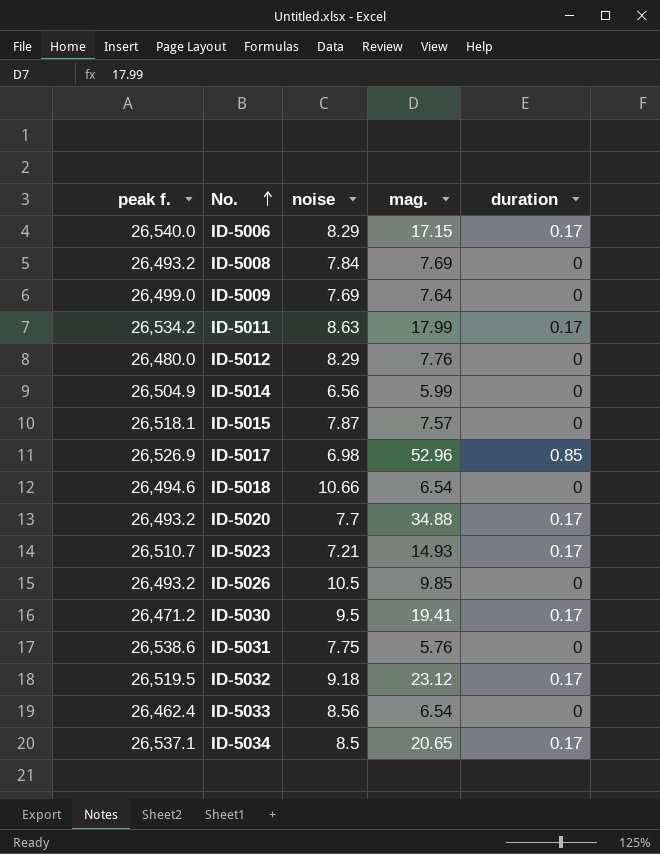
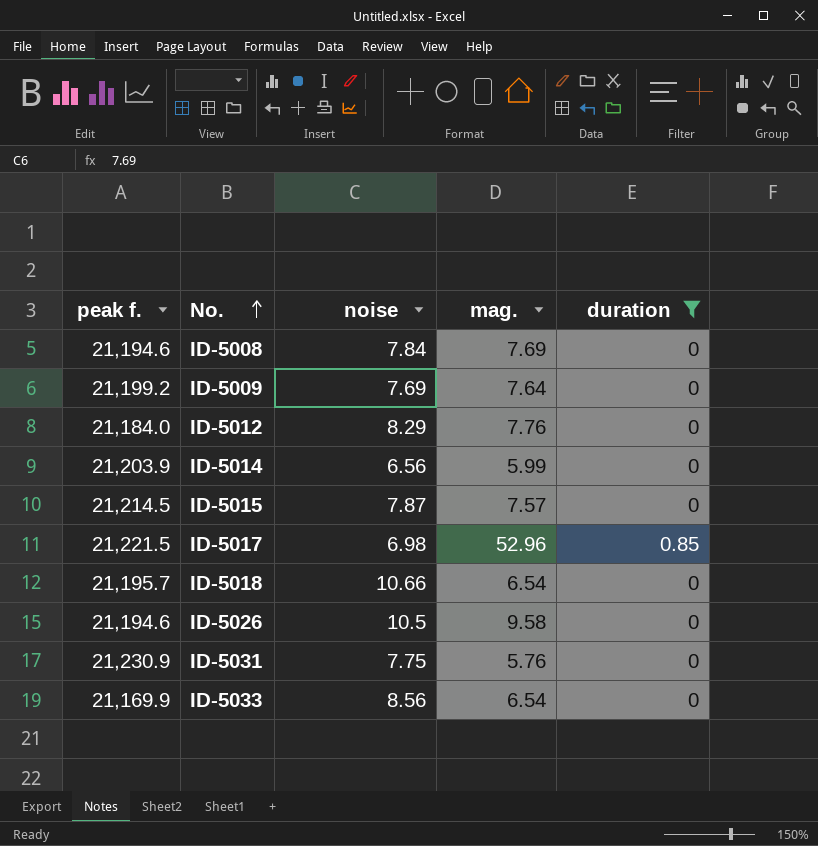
filter: none -> duration != 0.17
ID-5008 | peak f.: 26,493.2 -> 21,194.6
ID-5009 | peak f.: 26,499.0 -> 21,199.2
ID-5012 | peak f.: 26,480.0 -> 21,184.0
ID-5014 | peak f.: 26,504.9 -> 21,203.9
ID-5015 | peak f.: 26,518.1 -> 21,214.5
ID-5017 | peak f.: 26,526.9 -> 21,221.5
ID-5018 | peak f.: 26,494.6 -> 21,195.7
ID-5026 | peak f.: 26,493.2 -> 21,194.6
ID-5026 | mag.: 9.85 -> 9.58
ID-5031 | peak f.: 26,538.6 -> 21,230.9
ID-5033 | peak f.: 26,462.4 -> 21,169.9

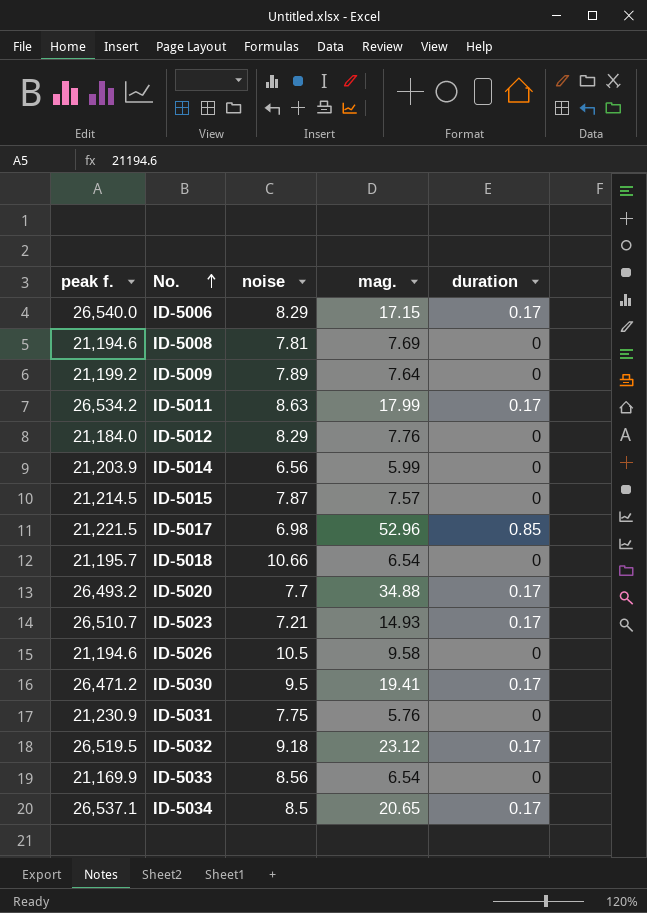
filter: duration != 0.17 -> none
ID-5008 | noise: 7.84 -> 7.81
ID-5009 | noise: 7.69 -> 7.89

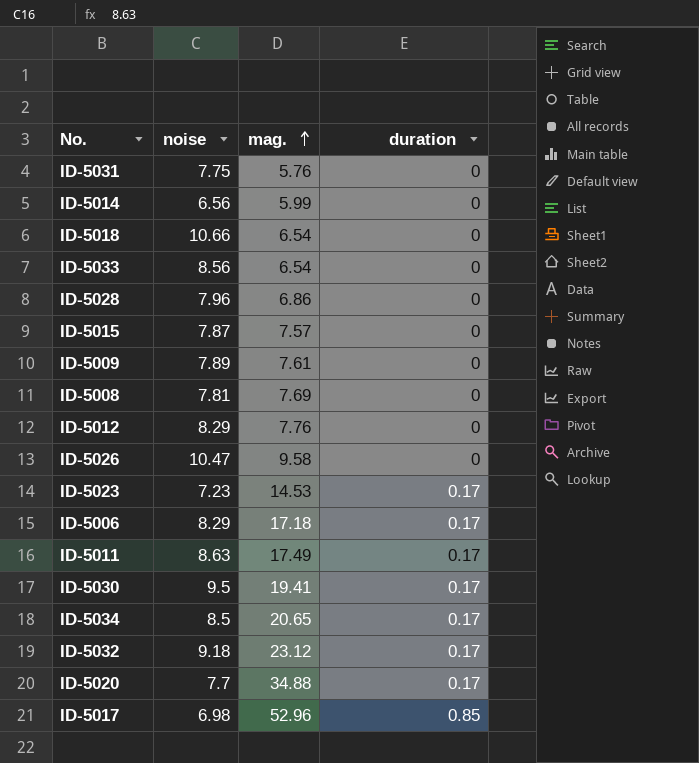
row order: No. ascending -> mag. ascending
column peak f. | position: 1 -> none
row ID-5028: none -> 7.96 | 6.86 | 0
ID-5009 | mag.: 7.64 -> 7.61
ID-5026 | noise: 10.5 -> 10.47
ID-5023 | noise: 7.21 -> 7.23
ID-5023 | mag.: 14.93 -> 14.53
ID-5006 | mag.: 17.15 -> 17.18
ID-5011 | mag.: 17.99 -> 17.49

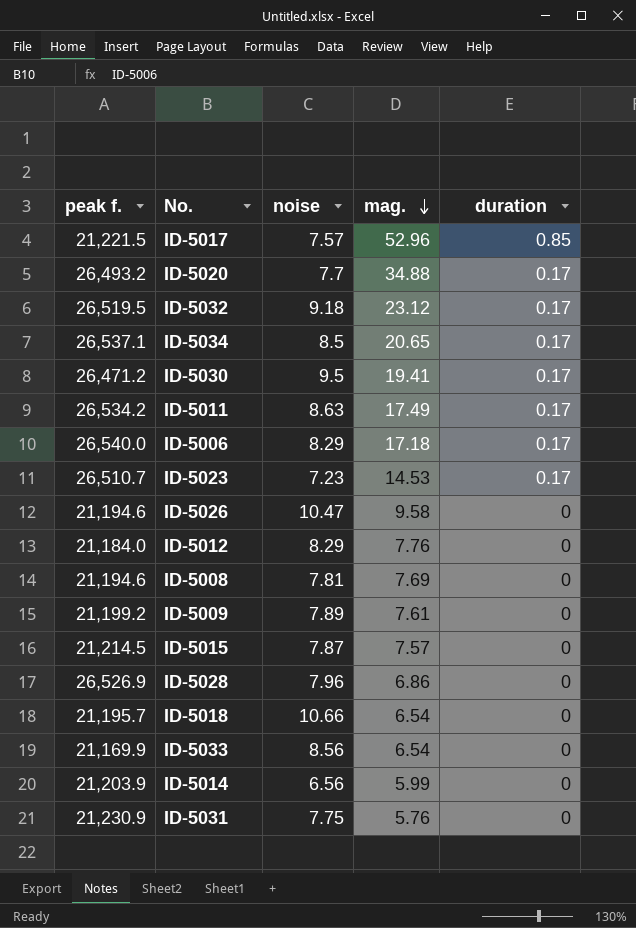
row order: mag. ascending -> mag. descending
column peak f. | position: none -> 1
ID-5017 | noise: 6.98 -> 7.57

